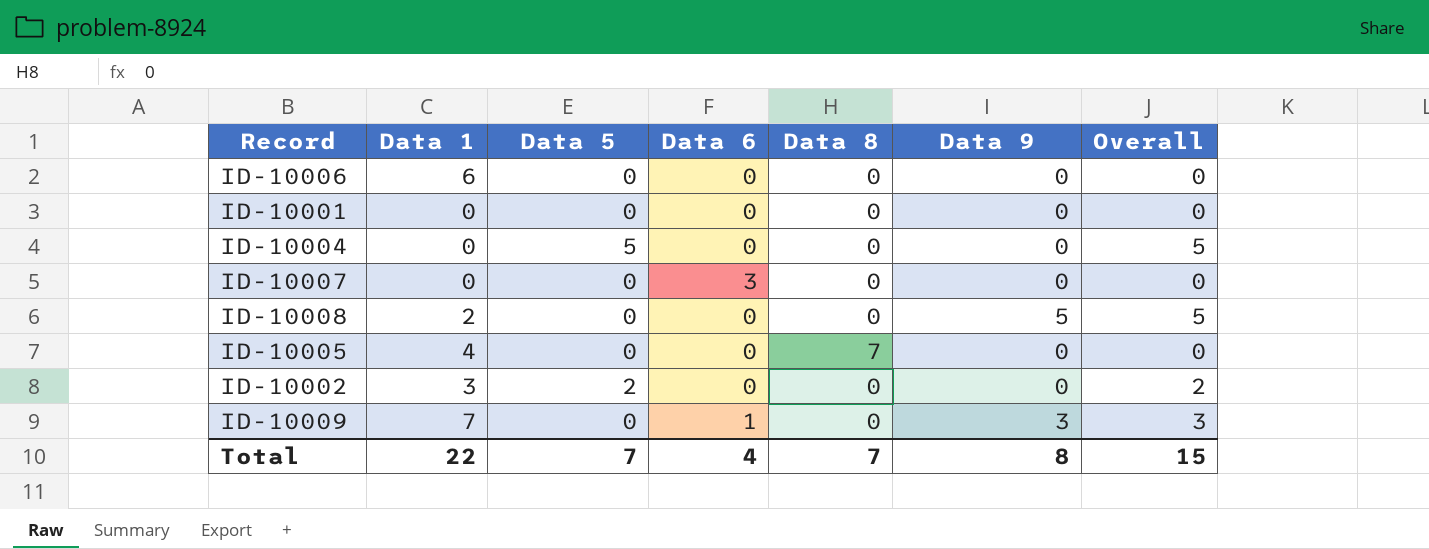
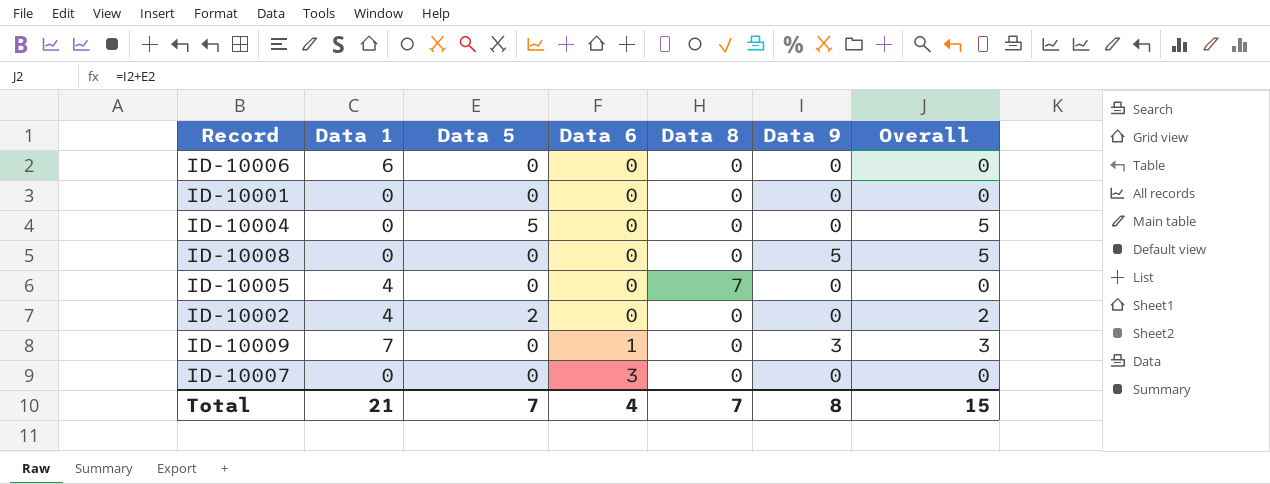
row order: none -> Data 6 ascending
ID-10008 | Data 1: 2 -> 0
ID-10002 | Data 1: 3 -> 4
Total | Data 1: 22 -> 21

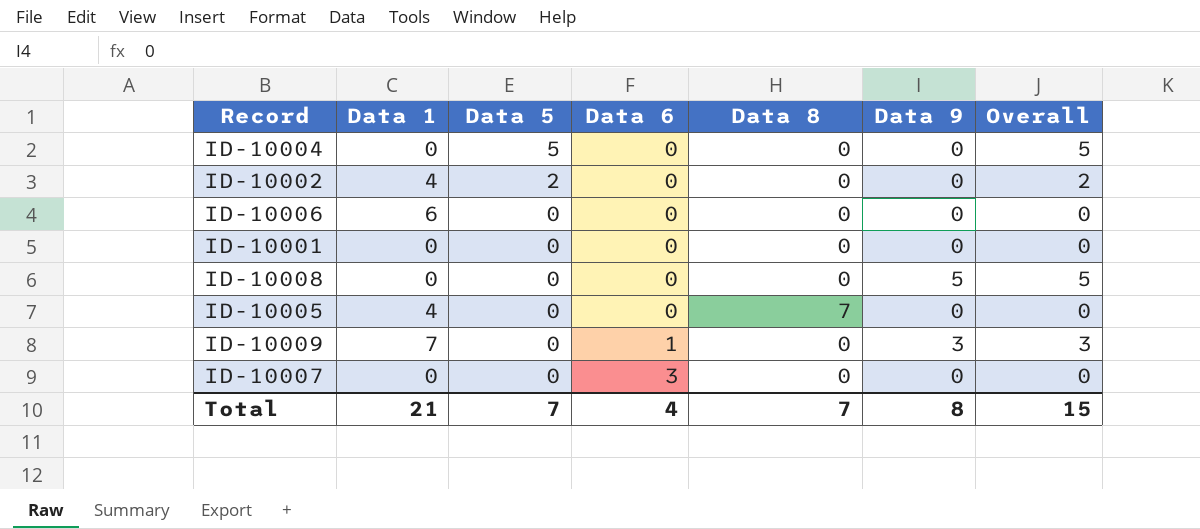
row order: Data 6 ascending -> Data 5 descending

